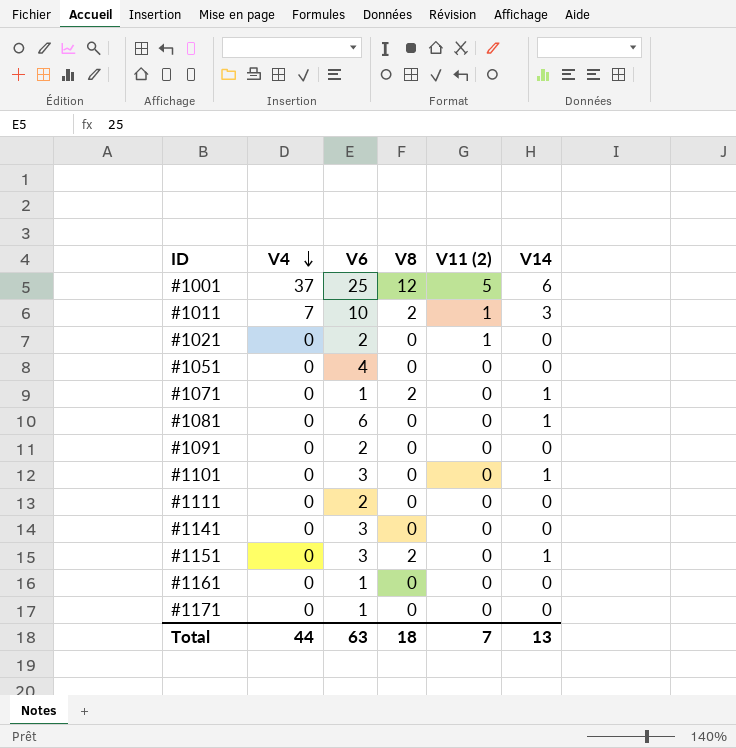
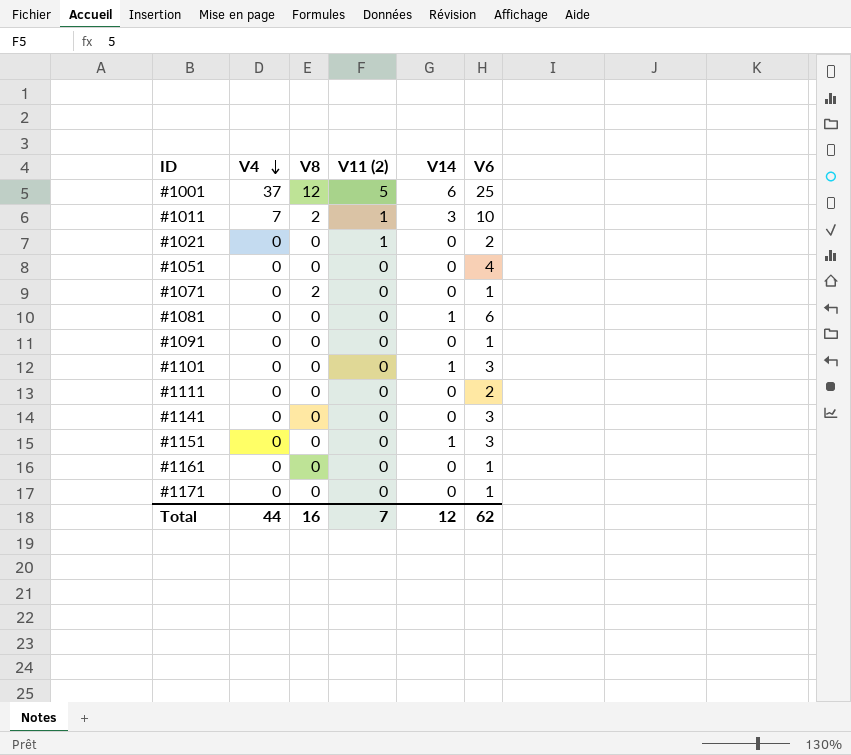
column V6 | position: 3 -> 6
#1071 | V14: 1 -> 0
#1091 | V6: 2 -> 1
#1151 | V8: 2 -> 0
Total | V8: 18 -> 16
Total | V14: 13 -> 12
Total | V6: 63 -> 62

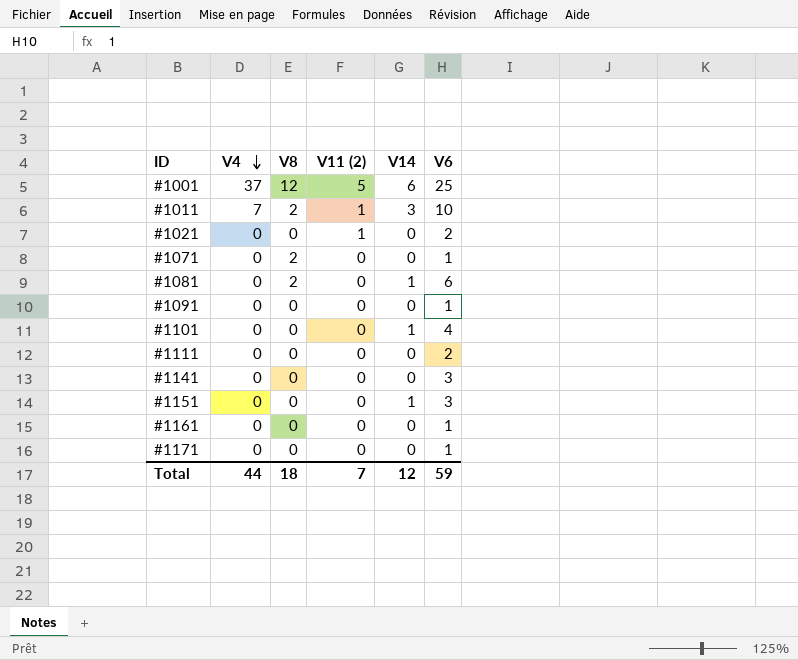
row #1051: 0 | 0 | 0 | 0 | 4 -> none
#1081 | V8: 0 -> 2
#1101 | V6: 3 -> 4
Total | V8: 16 -> 18
Total | V6: 62 -> 59

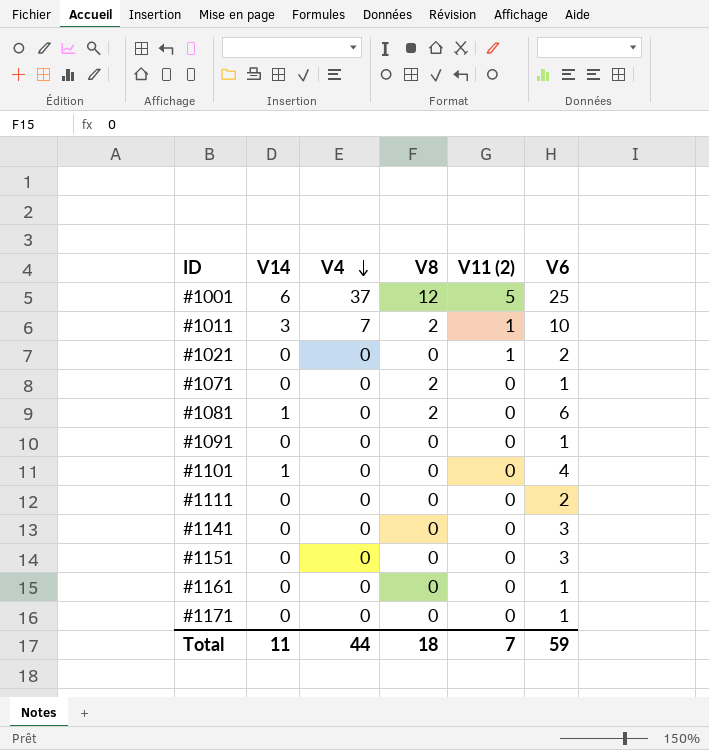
column V14 | position: 5 -> 2
#1151 | V14: 1 -> 0
Total | V14: 12 -> 11

